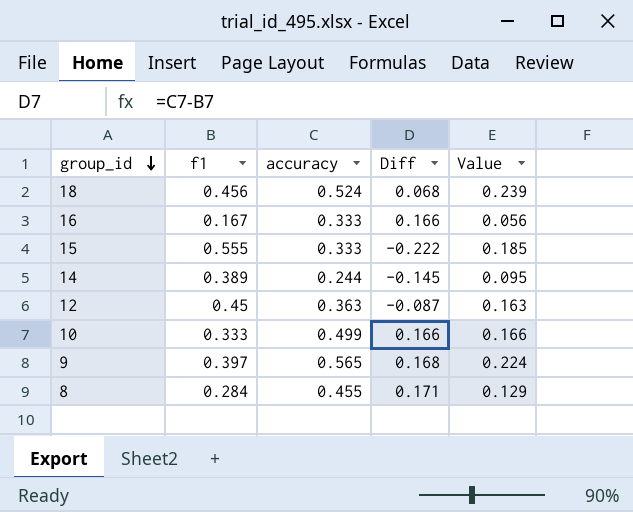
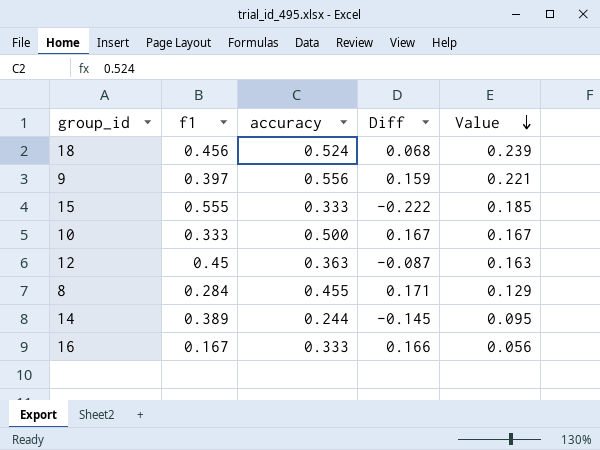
row order: group_id descending -> Value descending
9 | accuracy: 0.565 -> 0.556
9 | Diff: 0.168 -> 0.159
9 | Value: 0.224 -> 0.221
10 | accuracy: 0.499 -> 0.500
10 | Diff: 0.166 -> 0.167
10 | Value: 0.166 -> 0.167

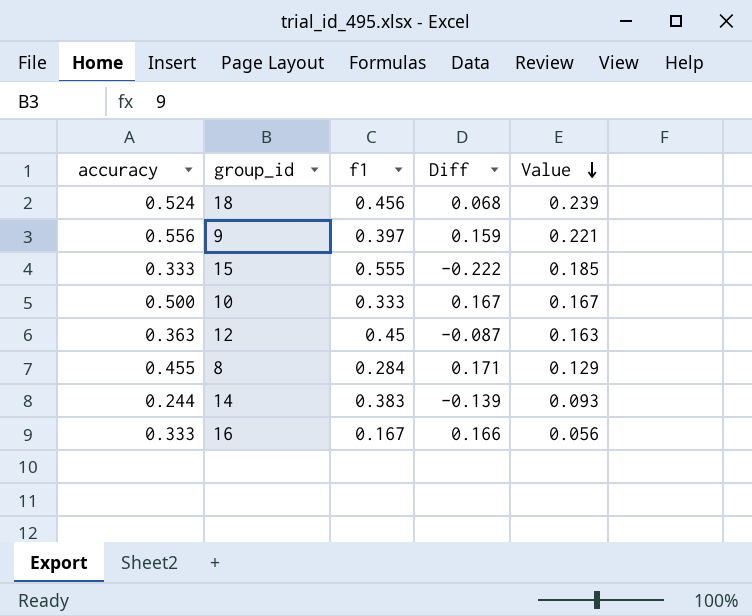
column accuracy | position: 3 -> 1
14 | f1: 0.389 -> 0.383
14 | Diff: -0.145 -> -0.139
14 | Value: 0.095 -> 0.093

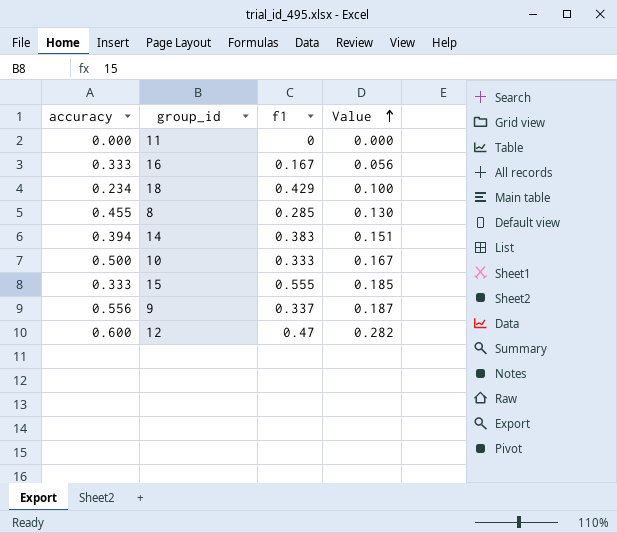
row order: Value descending -> Value ascending
column Diff | formula: [accuracy] - [f1] -> none
row 11: none -> 0.000 | 0 | 0.000
18 | accuracy: 0.524 -> 0.234
18 | f1: 0.456 -> 0.429
18 | Value: 0.239 -> 0.100
8 | f1: 0.284 -> 0.285
8 | Value: 0.129 -> 0.130
14 | accuracy: 0.244 -> 0.394
14 | Value: 0.093 -> 0.151
9 | f1: 0.397 -> 0.337
9 | Value: 0.221 -> 0.187
12 | accuracy: 0.363 -> 0.600
12 | f1: 0.45 -> 0.47
12 | Value: 0.163 -> 0.282

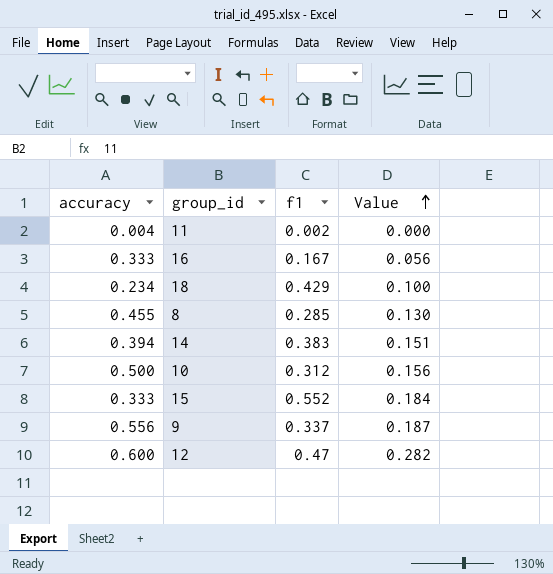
11 | accuracy: 0.000 -> 0.004
11 | f1: 0 -> 0.002
10 | f1: 0.333 -> 0.312
10 | Value: 0.167 -> 0.156
15 | f1: 0.555 -> 0.552
15 | Value: 0.185 -> 0.184

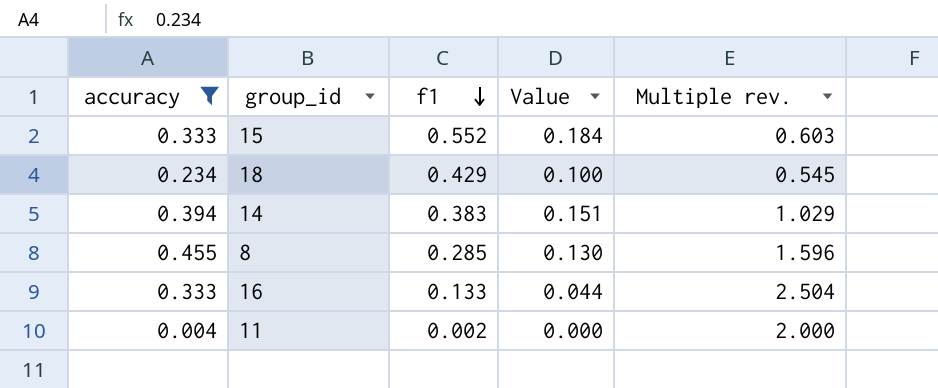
filter: none -> accuracy <= 0.455
row order: Value ascending -> f1 descending
column Multiple rev. | formula: none -> [accuracy] / [f1]
16 | f1: 0.167 -> 0.133
16 | Value: 0.056 -> 0.044

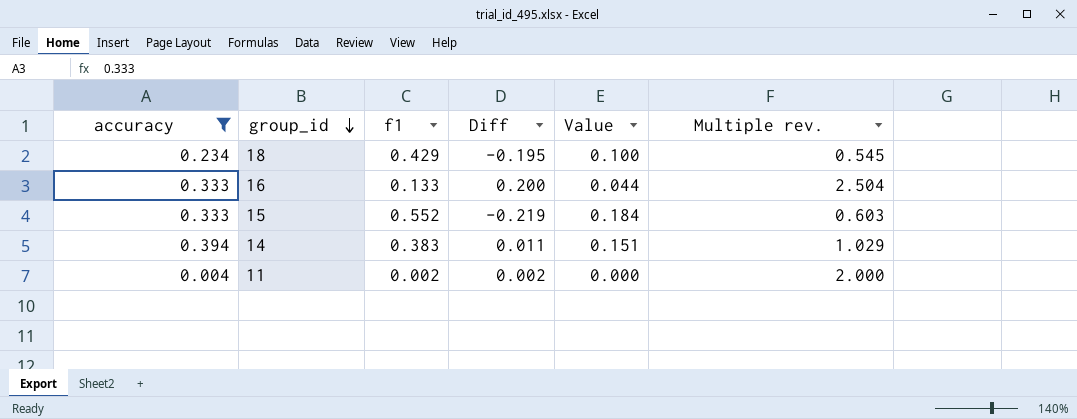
row order: f1 descending -> group_id descending
column Diff | formula: none -> [accuracy] - [f1]
row 8: 0.455 | 0.285 | 0.130 | 1.596 -> none

